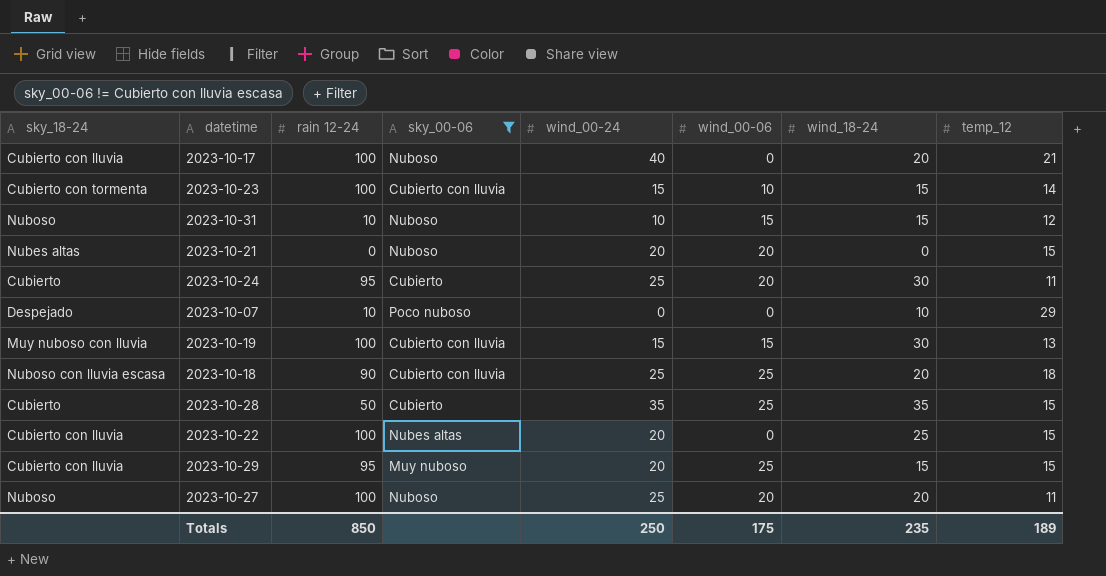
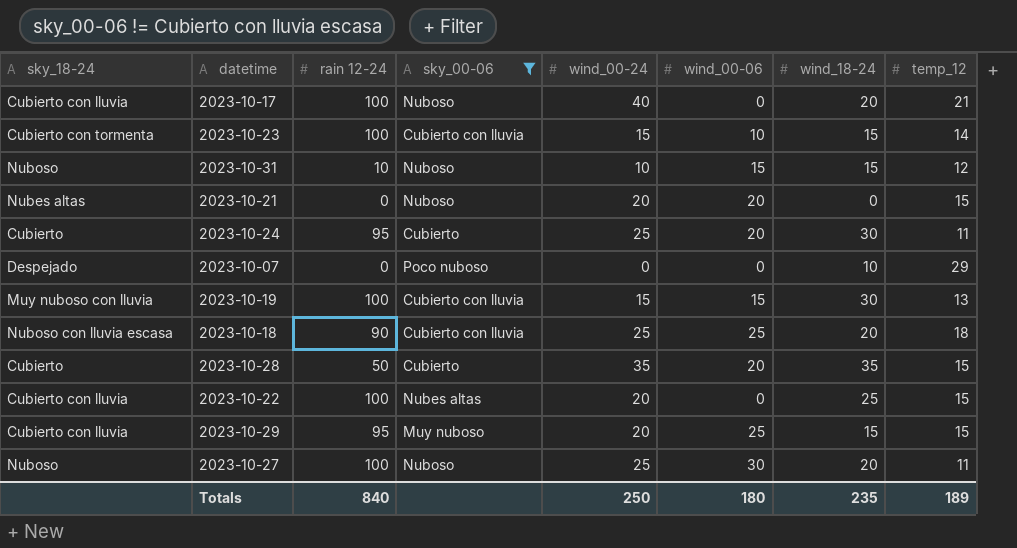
2023-10-07 | rain 12-24: 10 -> 0
2023-10-28 | wind_00-06: 25 -> 20
2023-10-27 | wind_00-06: 20 -> 30
Totals | rain 12-24: 850 -> 840
Totals | wind_00-06: 175 -> 180

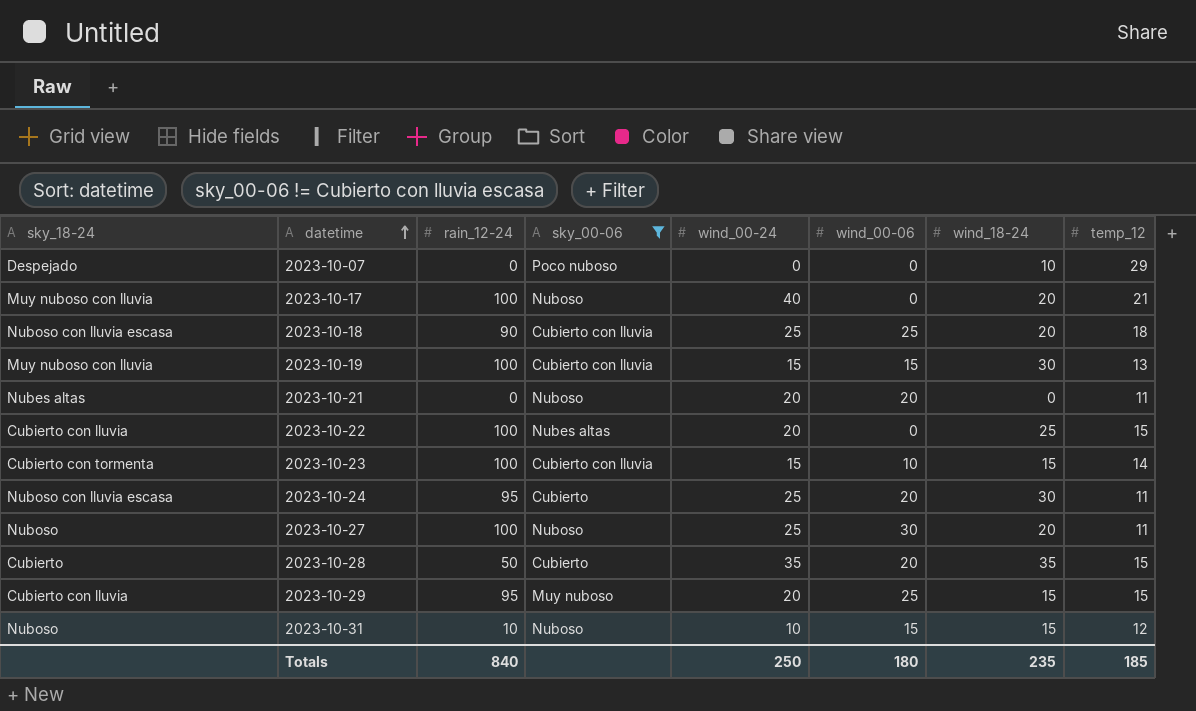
row order: none -> datetime ascending
column name: rain 12-24 -> rain_12-24
2023-10-17 | sky_18-24: Cubierto con lluvia -> Muy nuboso con lluvia
2023-10-21 | temp_12: 15 -> 11
2023-10-24 | sky_18-24: Cubierto -> Nuboso con lluvia escasa
Totals | temp_12: 189 -> 185

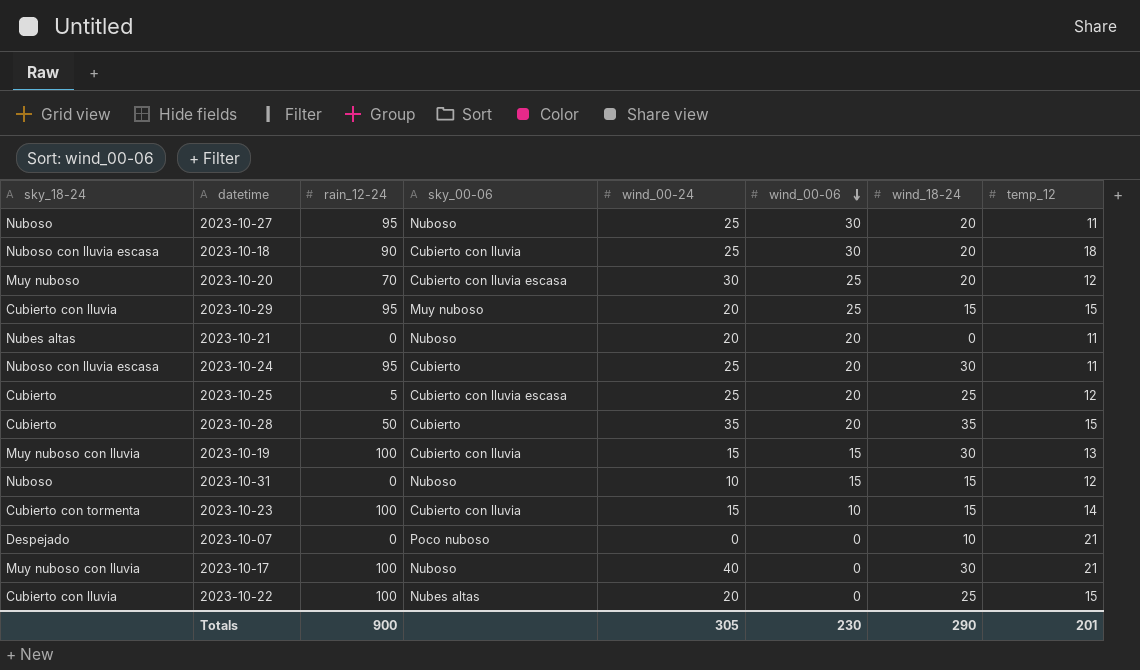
filter: sky_00-06 != Cubierto con lluvia escasa -> none
row order: datetime ascending -> wind_00-06 descending
2023-10-27 | rain_12-24: 100 -> 95
2023-10-18 | wind_00-06: 25 -> 30
2023-10-31 | rain_12-24: 10 -> 0
2023-10-07 | temp_12: 29 -> 21
2023-10-17 | wind_18-24: 20 -> 30
Totals | rain_12-24: 840 -> 900
Totals | wind_00-24: 250 -> 305
Totals | wind_00-06: 180 -> 230
Totals | wind_18-24: 235 -> 290
Totals | temp_12: 185 -> 201

